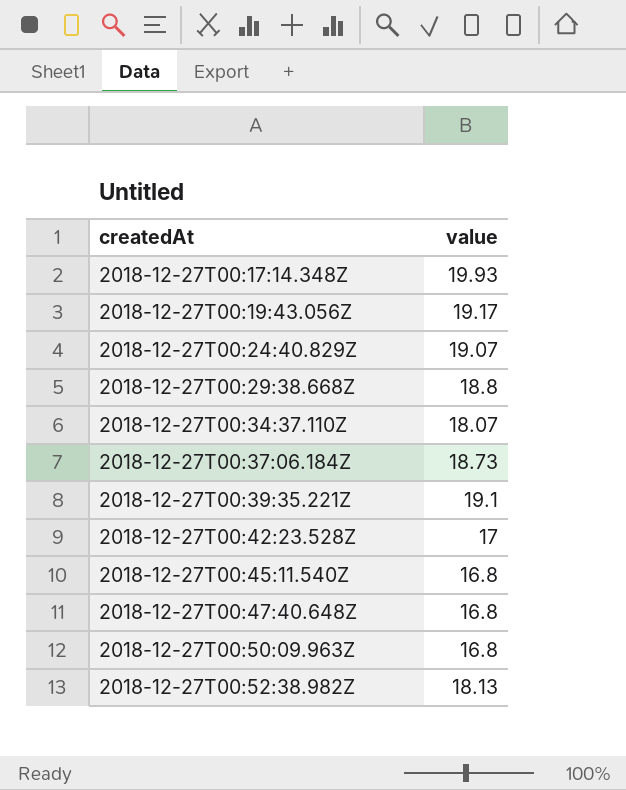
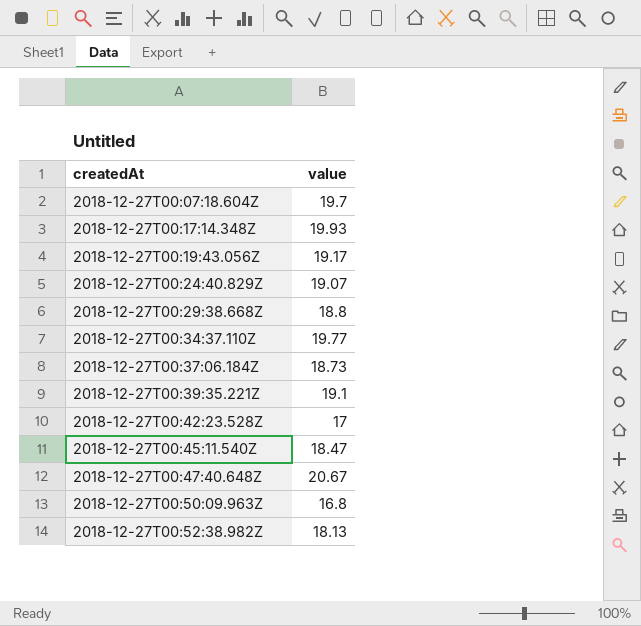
row 2018-12-27T00:07:18.604Z: none -> 19.7
2018-12-27T00:34:37.110Z | value: 18.07 -> 19.77
2018-12-27T00:45:11.540Z | value: 16.8 -> 18.47
2018-12-27T00:47:40.648Z | value: 16.8 -> 20.67

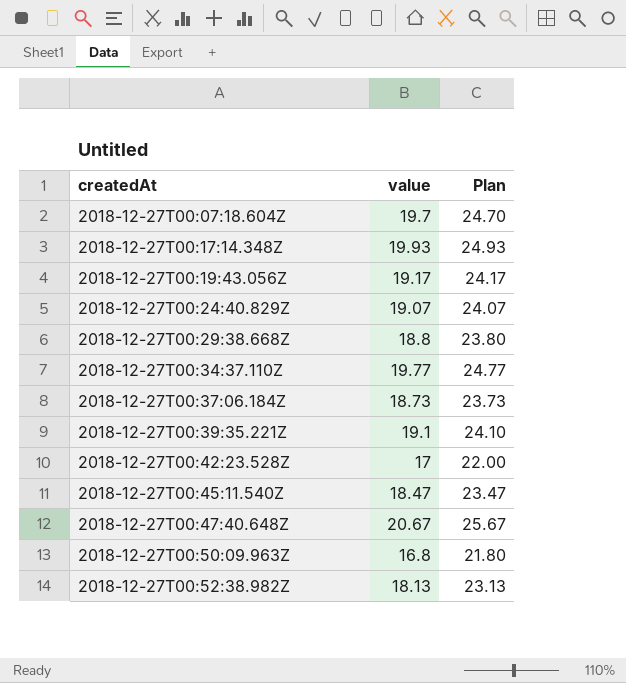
column Plan | formula: none -> [value] + 5

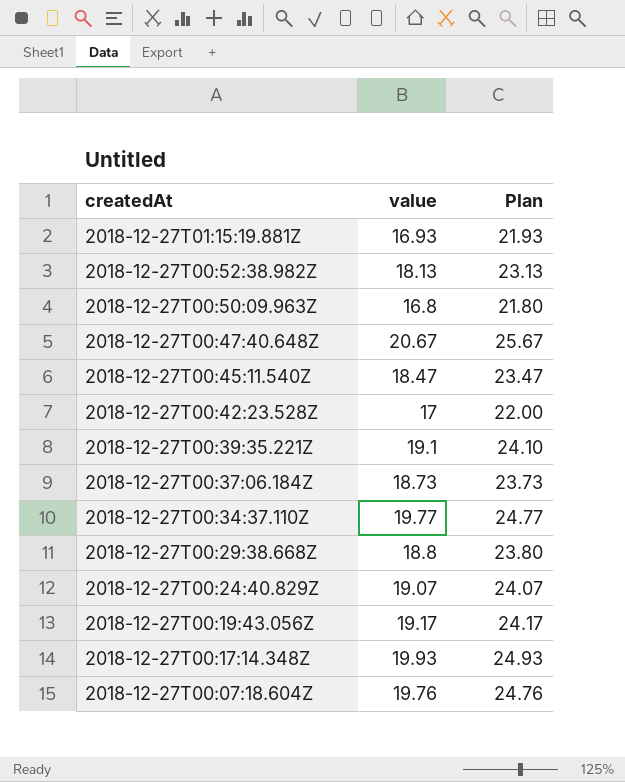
row order: createdAt ascending -> createdAt descending
row 2018-12-27T01:15:19.881Z: none -> 16.93 | 21.93
2018-12-27T00:07:18.604Z | value: 19.7 -> 19.76
2018-12-27T00:07:18.604Z | Plan: 24.70 -> 24.76

